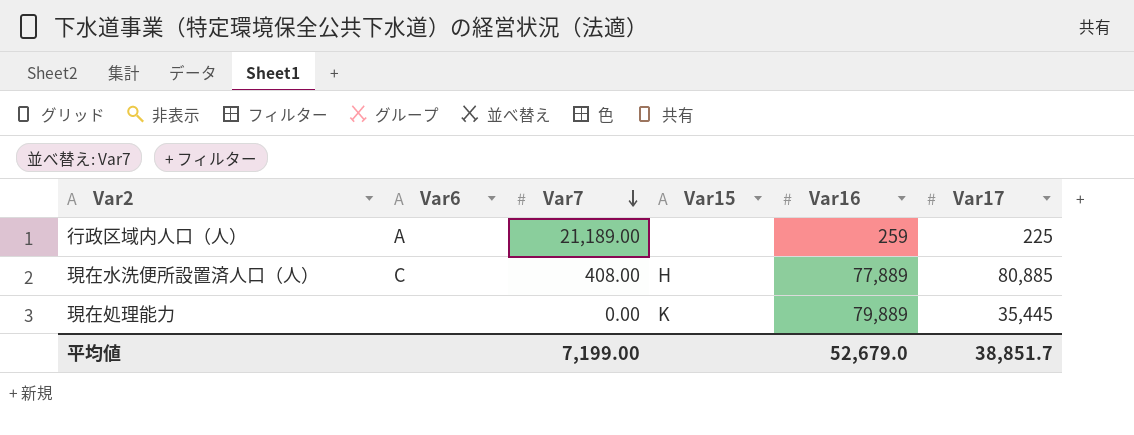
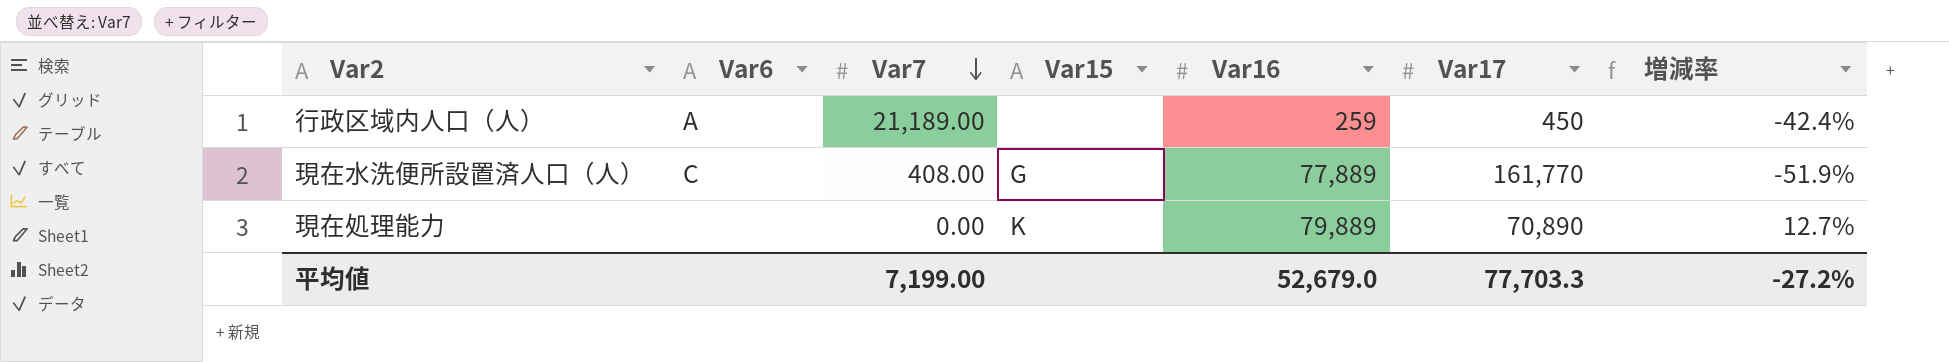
column 増減率 | formula: none -> ([Var16] - [Var17]) / [Var17]
行政区域内人口（人） | Var17: 225 -> 450
現在水洗便所設置済人口（人） | Var15: H -> G
現在水洗便所設置済人口（人） | Var17: 80,885 -> 161,770
現在処理能力 | Var17: 35,445 -> 70,890
平均値 | Var17: 38,851.7 -> 77,703.3

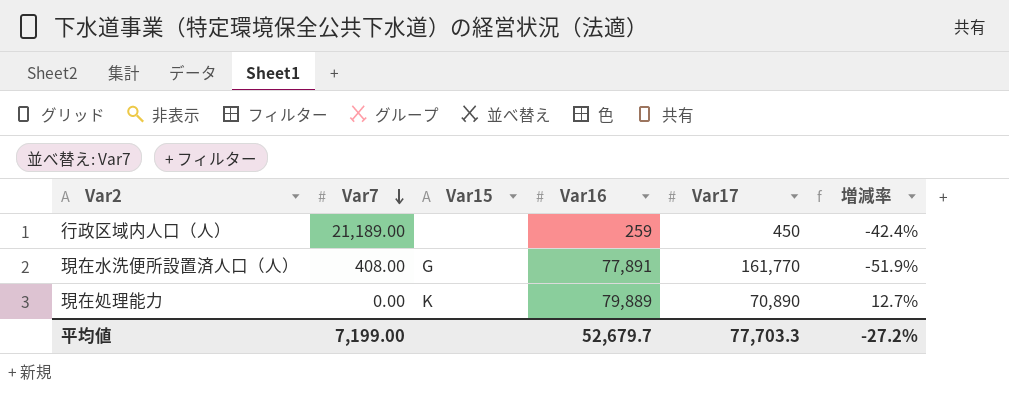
column Var6 | position: 2 -> none
現在水洗便所設置済人口（人） | Var16: 77,889 -> 77,891
平均値 | Var16: 52,679.0 -> 52,679.7

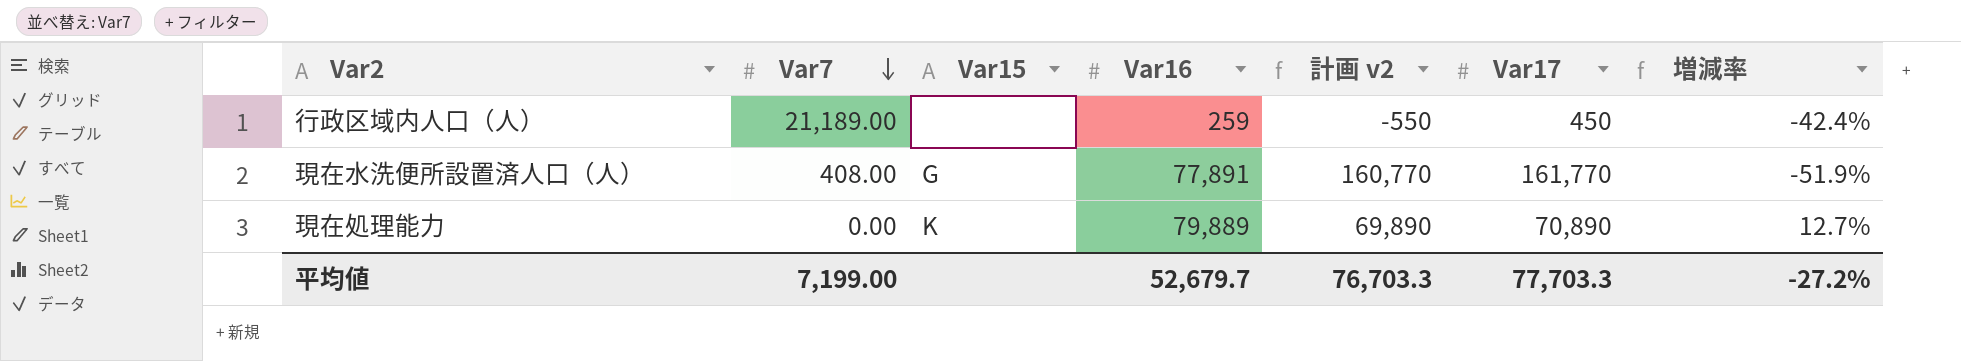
column 計画 v2 | formula: none -> [Var17] - 1000

